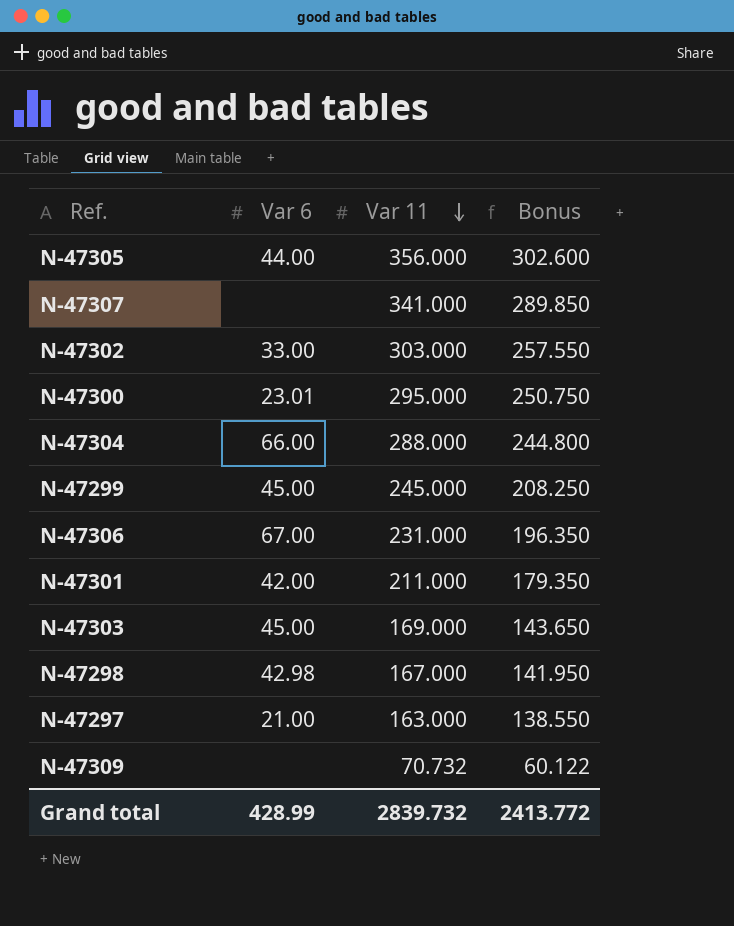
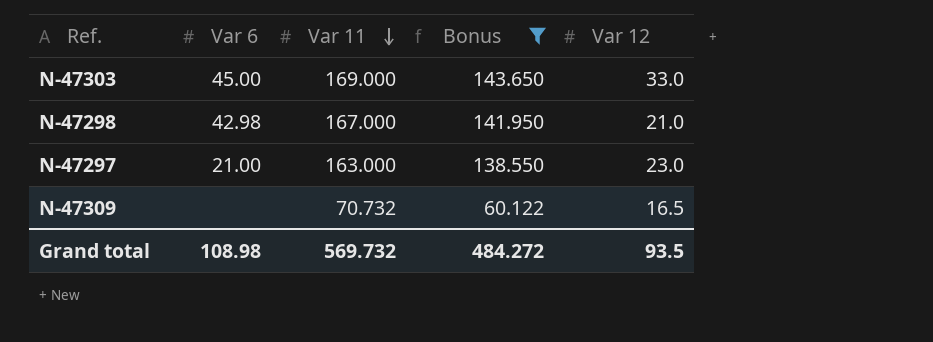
filter: none -> Bonus <= 143.650
column Var 12 | position: none -> 5
Grand total | Var 6: 428.99 -> 108.98
Grand total | Var 11: 2839.732 -> 569.732
Grand total | Bonus: 2413.772 -> 484.272

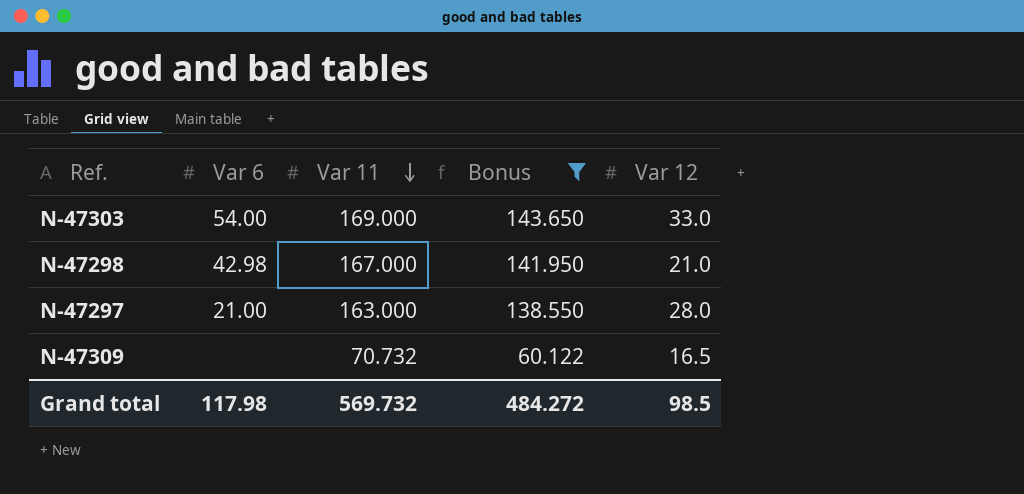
N-47303 | Var 6: 45.00 -> 54.00
N-47297 | Var 12: 23.0 -> 28.0
Grand total | Var 6: 108.98 -> 117.98
Grand total | Var 12: 93.5 -> 98.5

